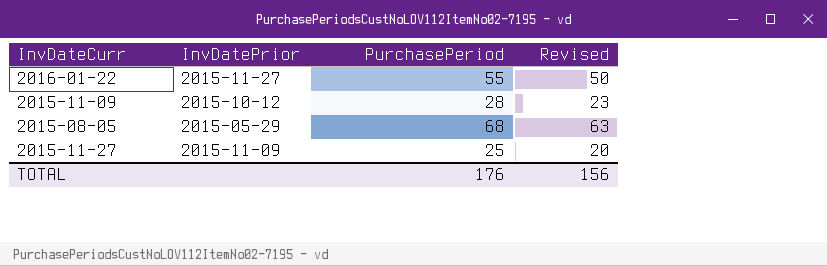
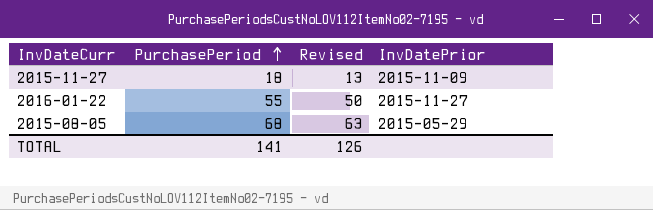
row order: none -> PurchasePeriod ascending
column InvDatePrior | position: 2 -> 4
row 2015-11-09: 2015-10-12 | 28 | 23 -> none
2015-11-27 | PurchasePeriod: 25 -> 18
2015-11-27 | Revised: 20 -> 13
TOTAL | PurchasePeriod: 176 -> 141
TOTAL | Revised: 156 -> 126

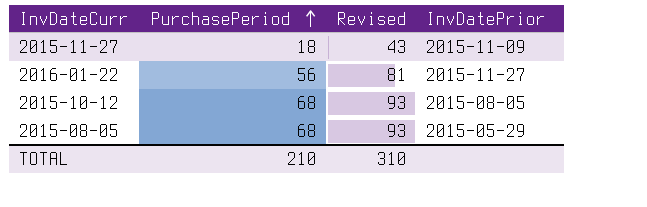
column Revised | formula: [PurchasePeriod] - 5 -> [PurchasePeriod] + 25
2016-01-22 | PurchasePeriod: 55 -> 56
row 2015-10-12: none -> 68 | 93 | 2015-08-05
TOTAL | PurchasePeriod: 141 -> 210
TOTAL | Revised: 126 -> 310

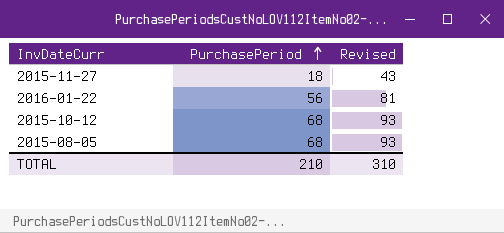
column InvDatePrior | position: 4 -> none

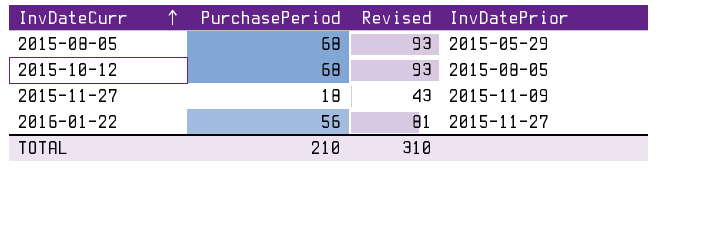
row order: PurchasePeriod ascending -> InvDateCurr ascending
column InvDatePrior | position: none -> 4

